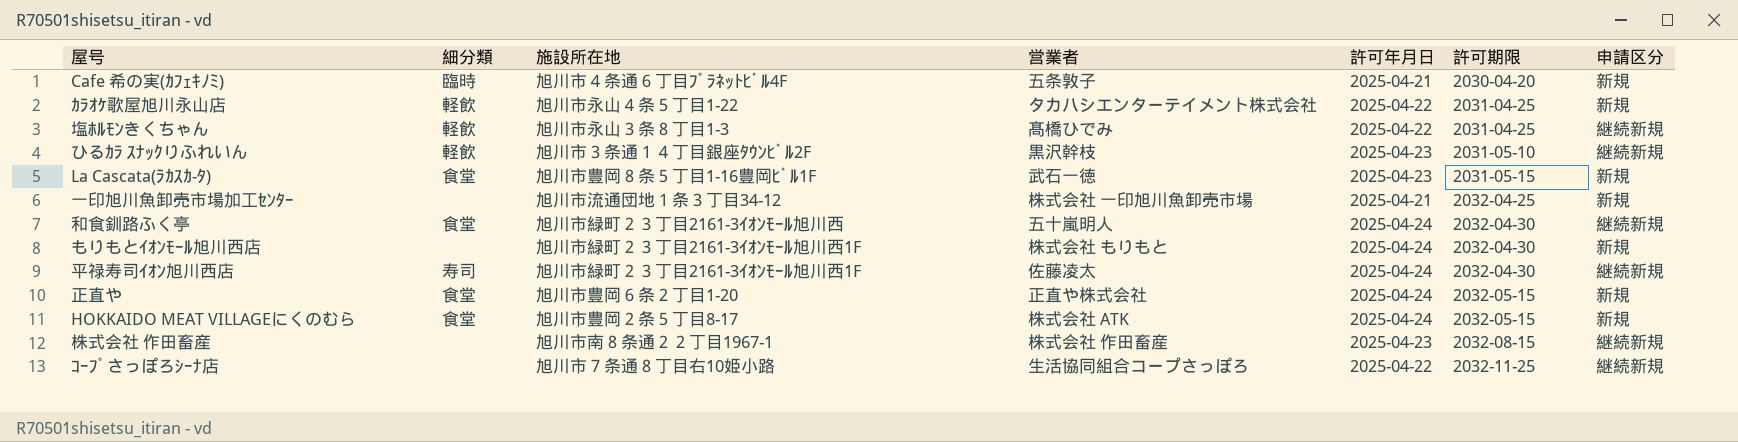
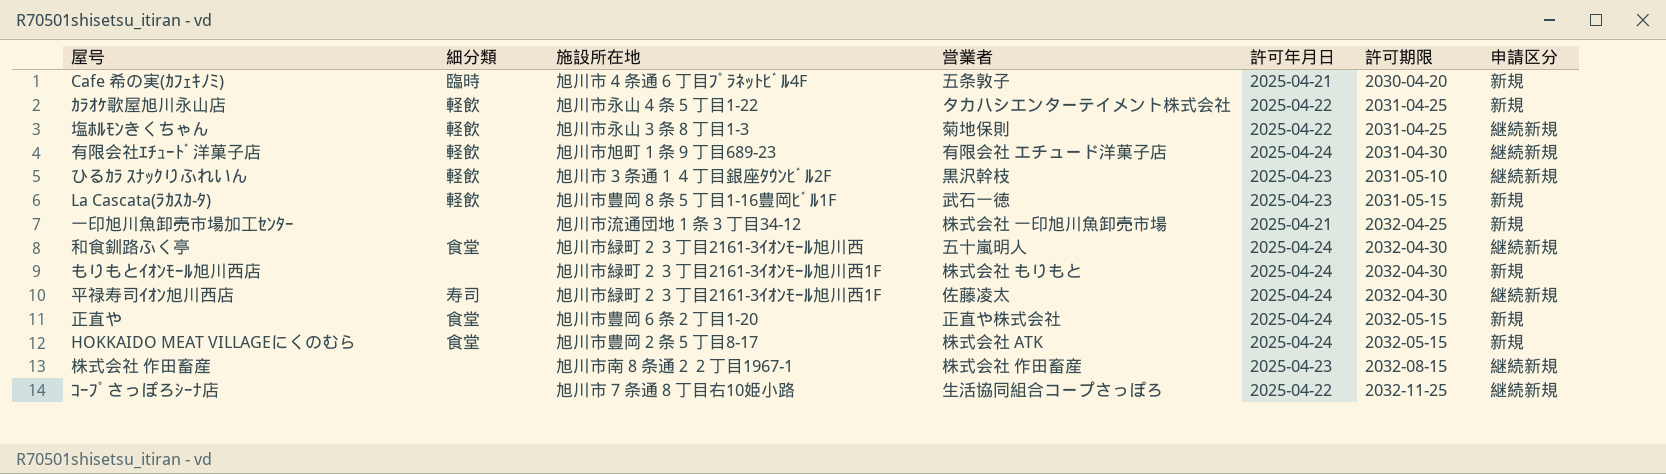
塩ﾎﾙﾓﾝきくちゃん | 営業者: 髙橋ひでみ -> 菊地保則
row 有限会社ｴﾁｭｰﾄﾞ洋菓子店: none -> 軽飲 | 旭川市旭町１条９丁目689-23 | 有限会社 エチュード洋菓子店 | 2025-04-24 | 2031-04-30 | 継続新規
La Cascata(ﾗｶｽｶ-ﾀ) | 細分類: 食堂 -> 軽飲

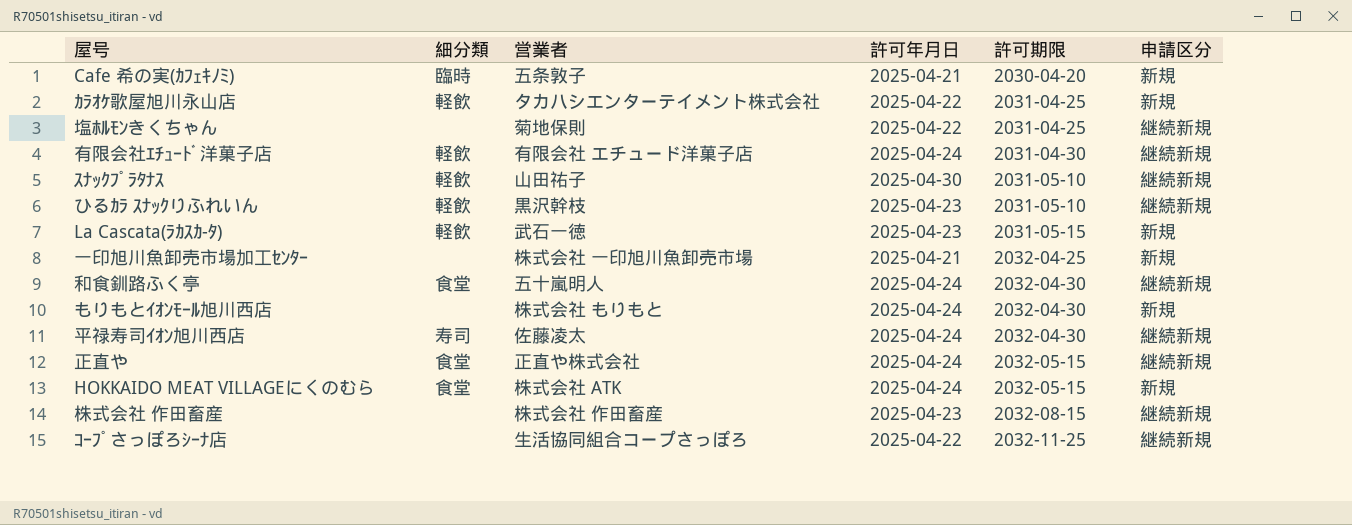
column 施設所在地 | position: 3 -> none
塩ﾎﾙﾓﾝきくちゃん | 細分類: 軽飲 -> none
row ｽﾅｯｸﾌﾟﾗﾀﾅｽ: none -> 軽飲 | 山田祐子 | 2025-04-30 | 2031-05-10 | 継続新規
正直や | 申請区分: 新規 -> 継続新規

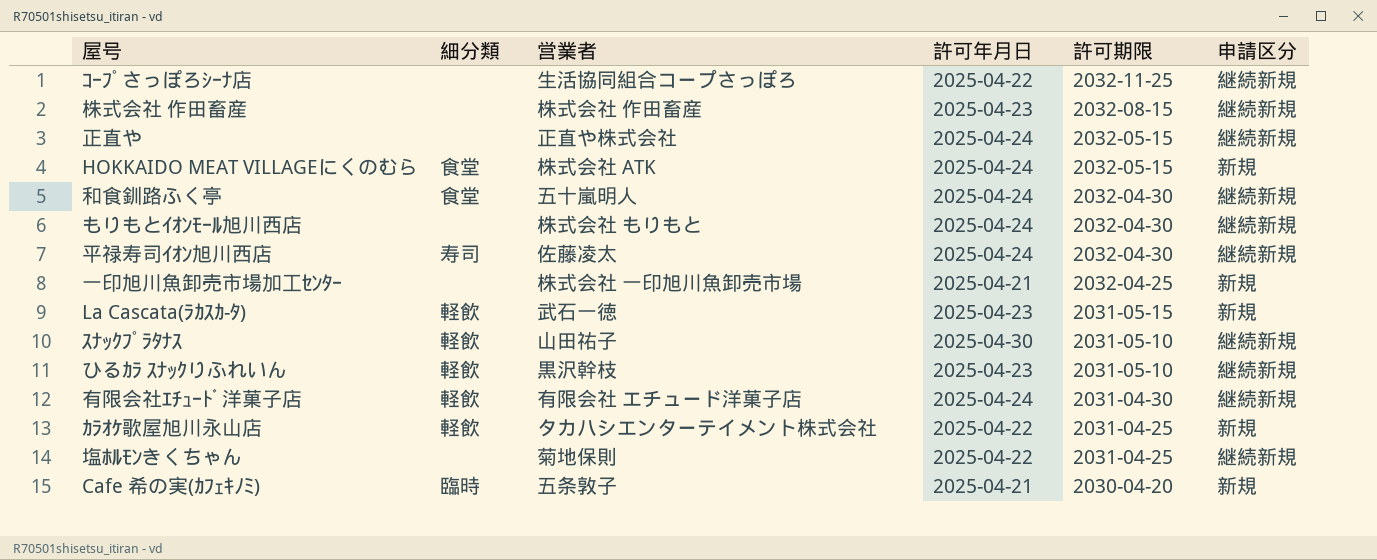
row order: 許可期限 ascending -> 許可期限 descending
正直や | 細分類: 食堂 -> none
もりもとｲｵﾝﾓｰﾙ旭川西店 | 申請区分: 新規 -> 継続新規

